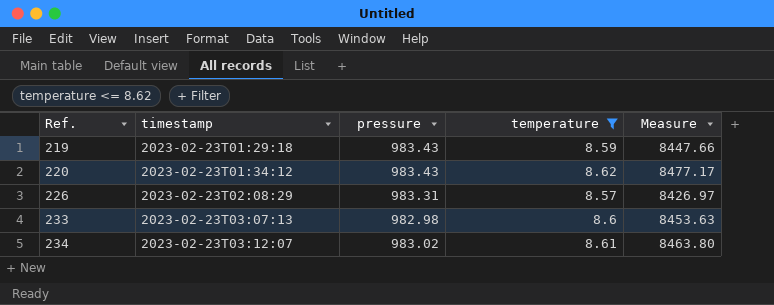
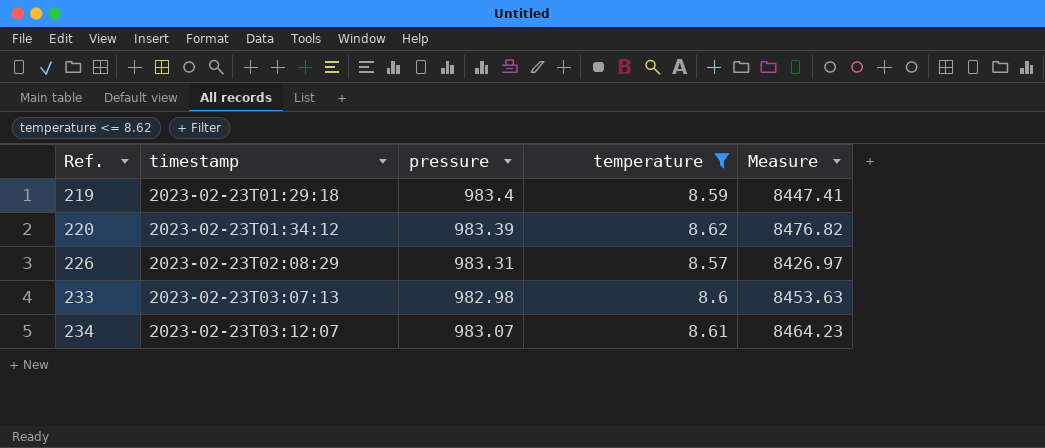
219 | pressure: 983.43 -> 983.4
219 | Measure: 8447.66 -> 8447.41
220 | pressure: 983.43 -> 983.39
220 | Measure: 8477.17 -> 8476.82
234 | pressure: 983.02 -> 983.07
234 | Measure: 8463.80 -> 8464.23

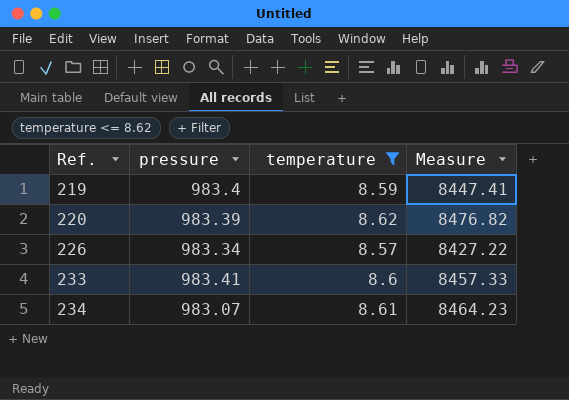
column timestamp | position: 2 -> none
226 | pressure: 983.31 -> 983.34
226 | Measure: 8426.97 -> 8427.22
233 | pressure: 982.98 -> 983.41
233 | Measure: 8453.63 -> 8457.33

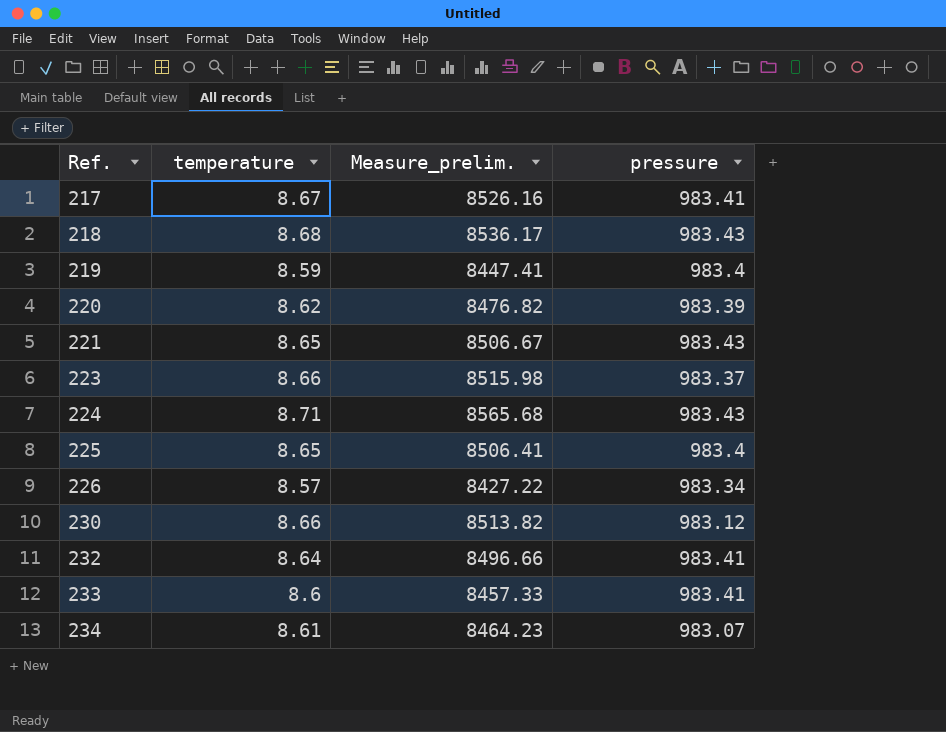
filter: temperature <= 8.62 -> none
column name: Measure -> Measure_prelim.
column pressure | position: 2 -> 4

